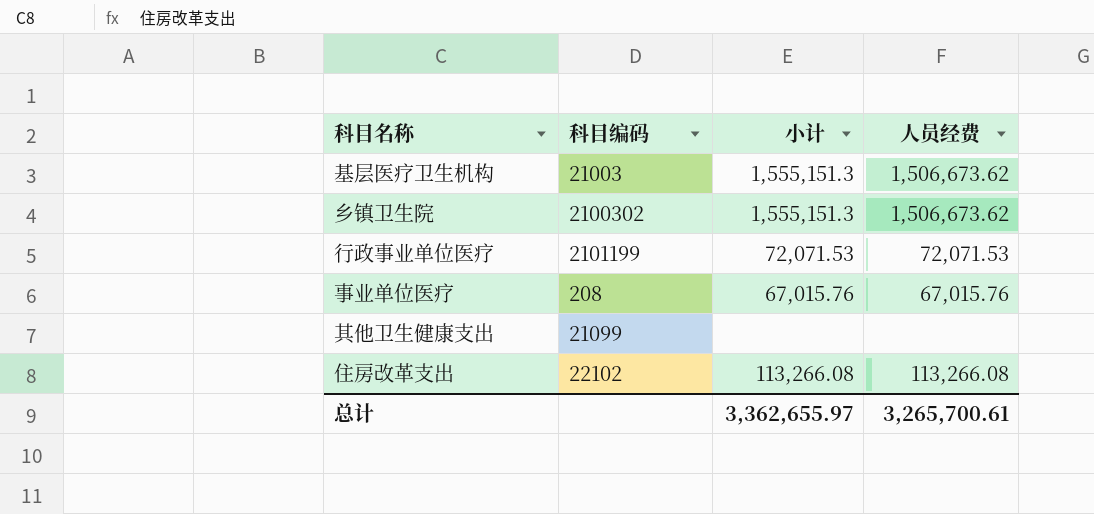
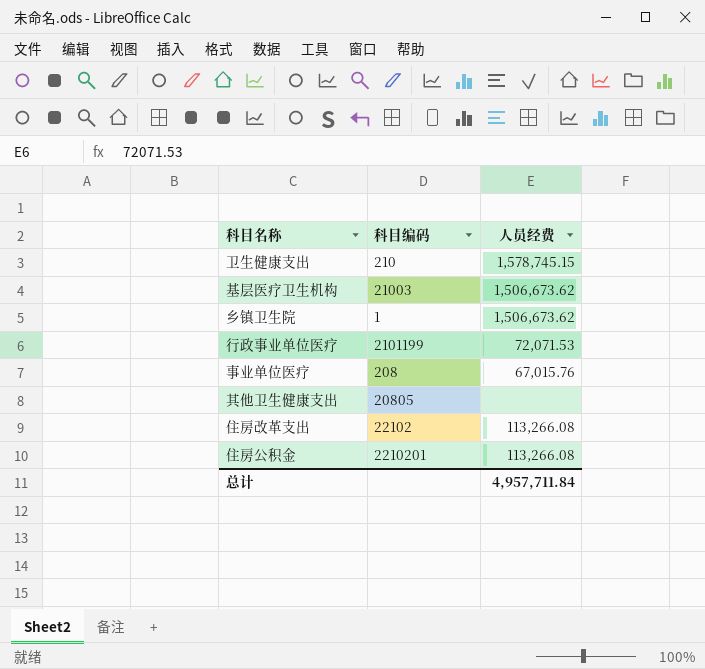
column 小计 | position: 3 -> none
row 卫生健康支出: none -> 210 | 1,578,745.15
乡镇卫生院 | 科目编码: 2100302 -> 1
其他卫生健康支出 | 科目编码: 21099 -> 20805
row 住房公积金: none -> 2210201 | 113,266.08
总计 | 人员经费: 3,265,700.61 -> 4,957,711.84

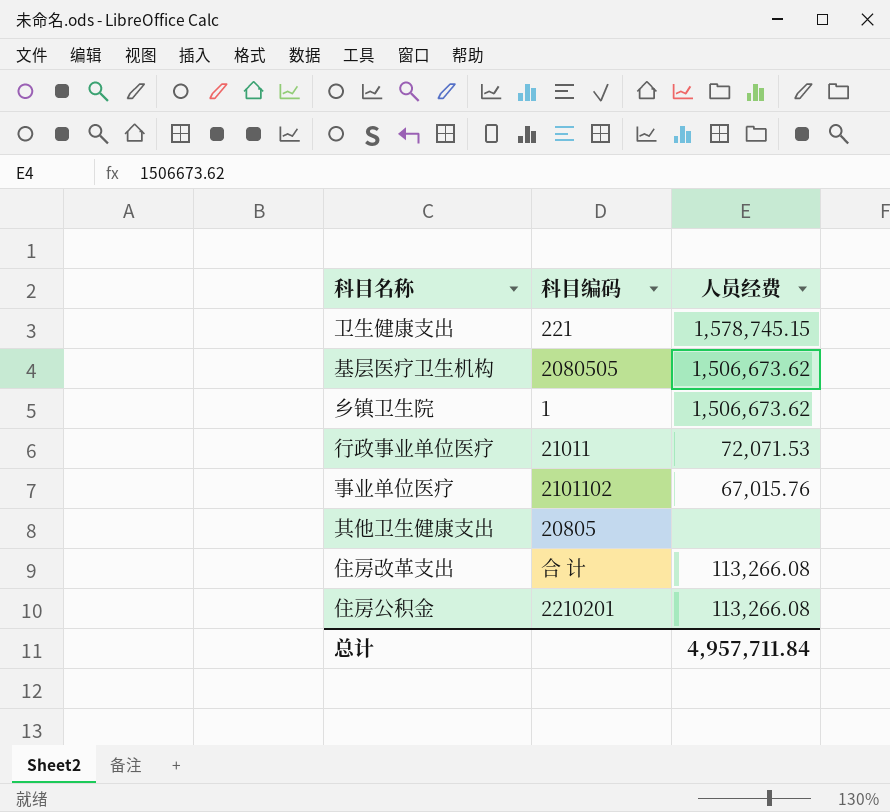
卫生健康支出 | 科目编码: 210 -> 221
基层医疗卫生机构 | 科目编码: 21003 -> 2080505
行政事业单位医疗 | 科目编码: 2101199 -> 21011
事业单位医疗 | 科目编码: 208 -> 2101102
住房改革支出 | 科目编码: 22102 -> 合 计

